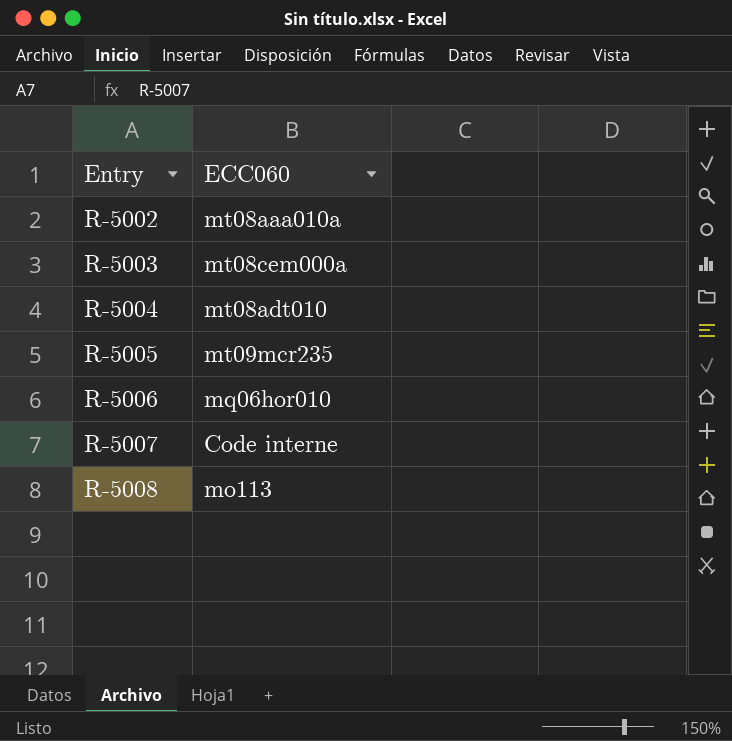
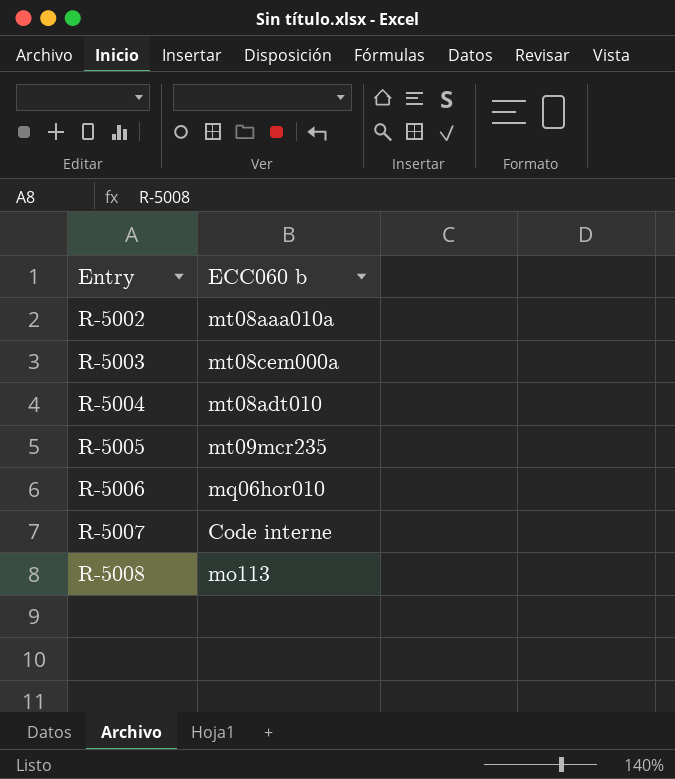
column name: ECC060 -> ECC060 b

